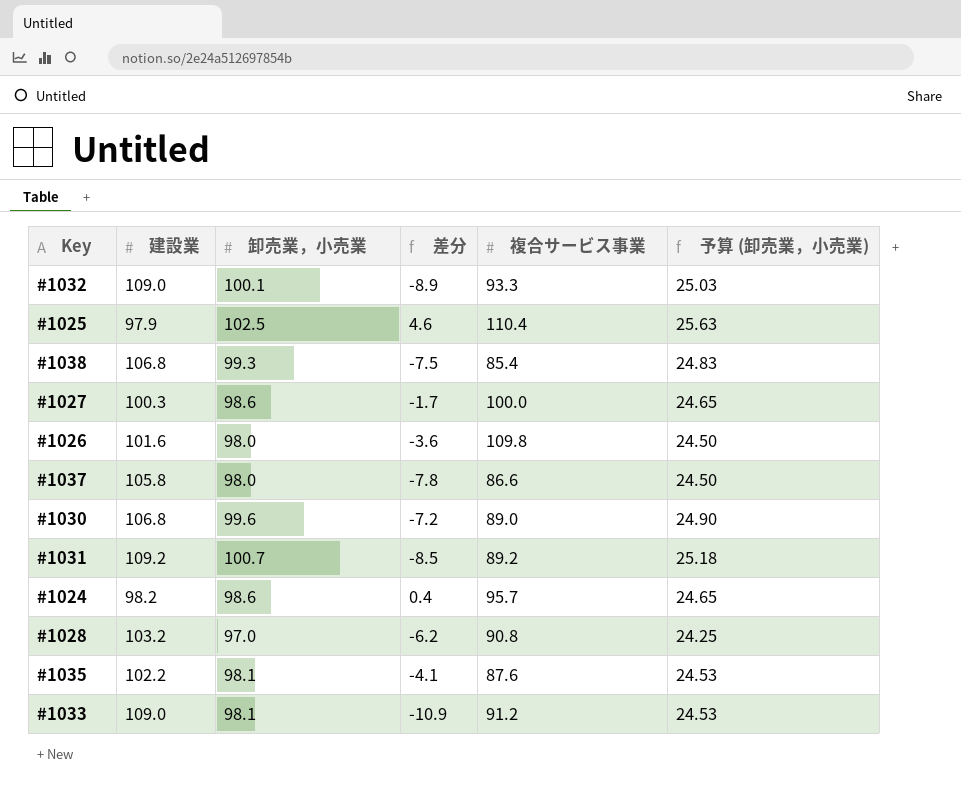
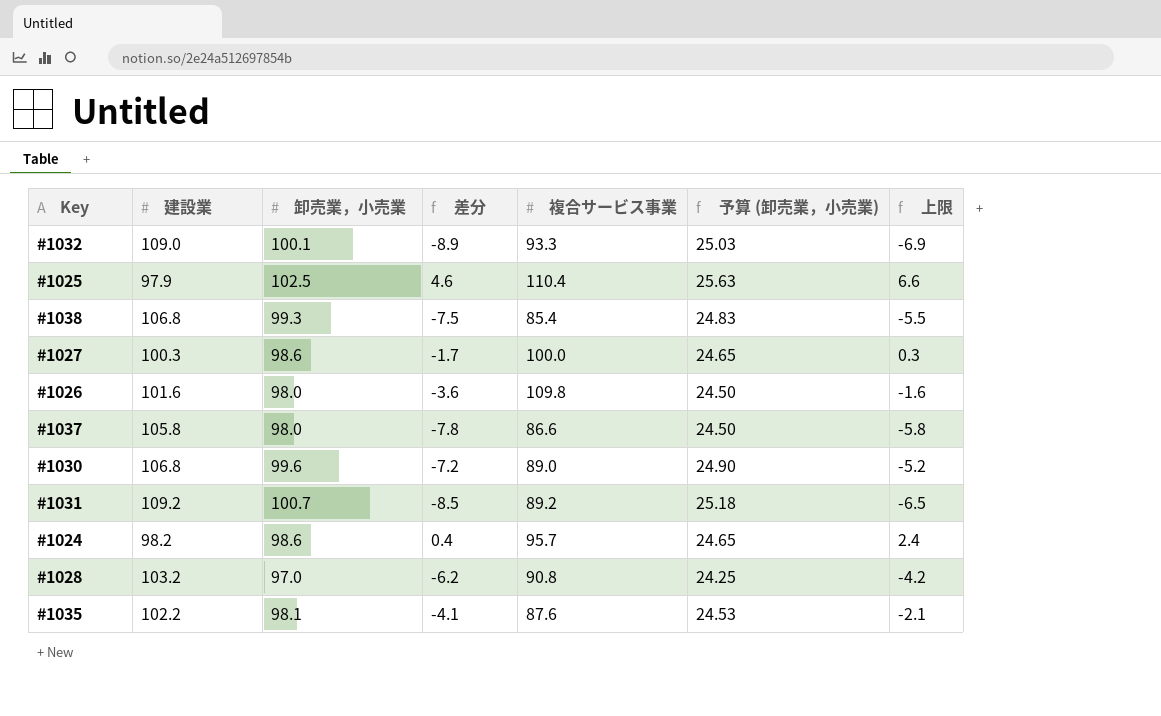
column 上限 | formula: none -> [差分] + 2
row #1033: 109.0 | 98.1 | -10.9 | 91.2 | 24.53 -> none

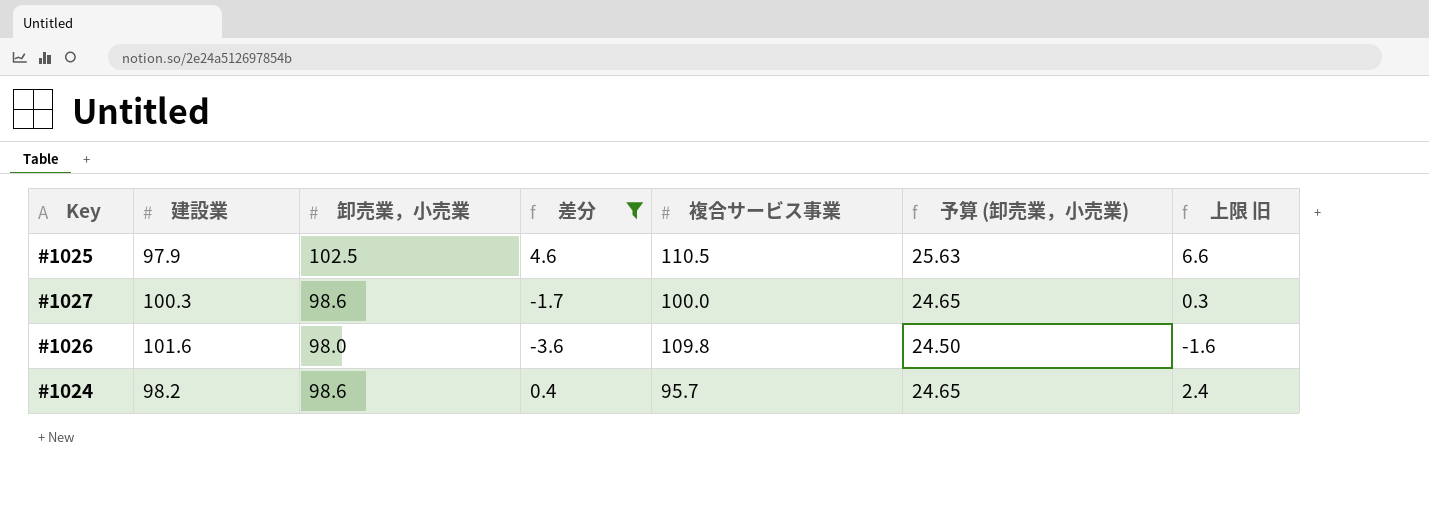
filter: none -> 差分 >= -3.6
column name: 上限 -> 上限 旧
#1025 | 複合サービス事業: 110.4 -> 110.5

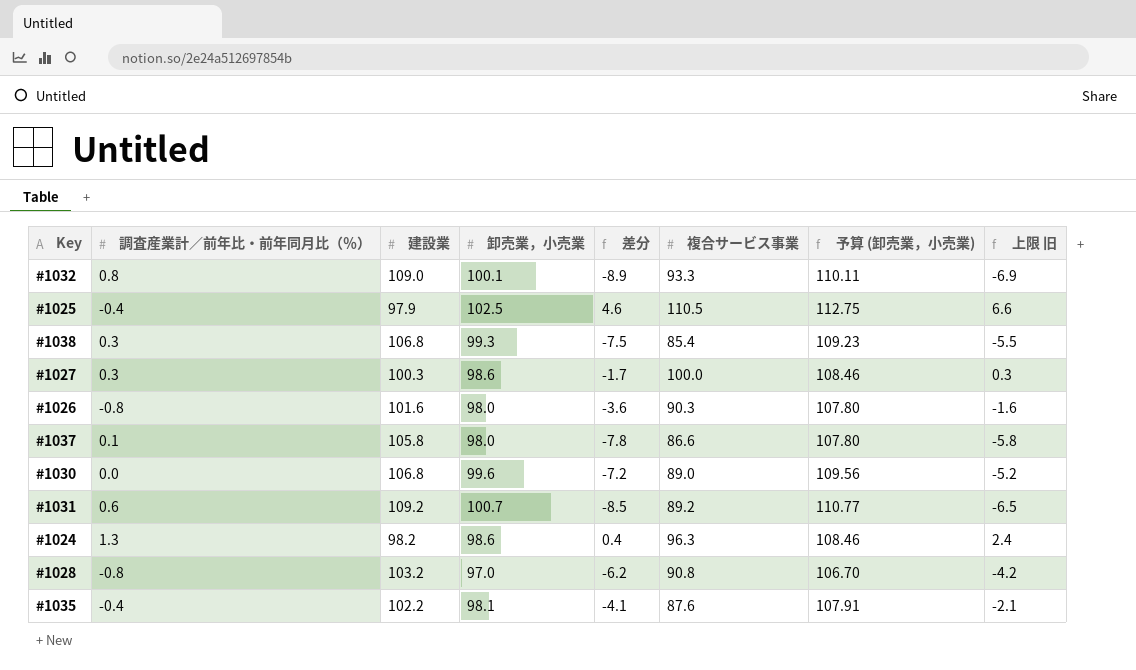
filter: 差分 >= -3.6 -> none
column 調査産業計／前年比・前年同月比（％） | position: none -> 2
column 予算 (卸売業，小売業) | formula: [卸売業，小売業] * 0.25 -> [卸売業，小売業] * 1.1
#1026 | 複合サービス事業: 109.8 -> 90.3
#1024 | 複合サービス事業: 95.7 -> 96.3

